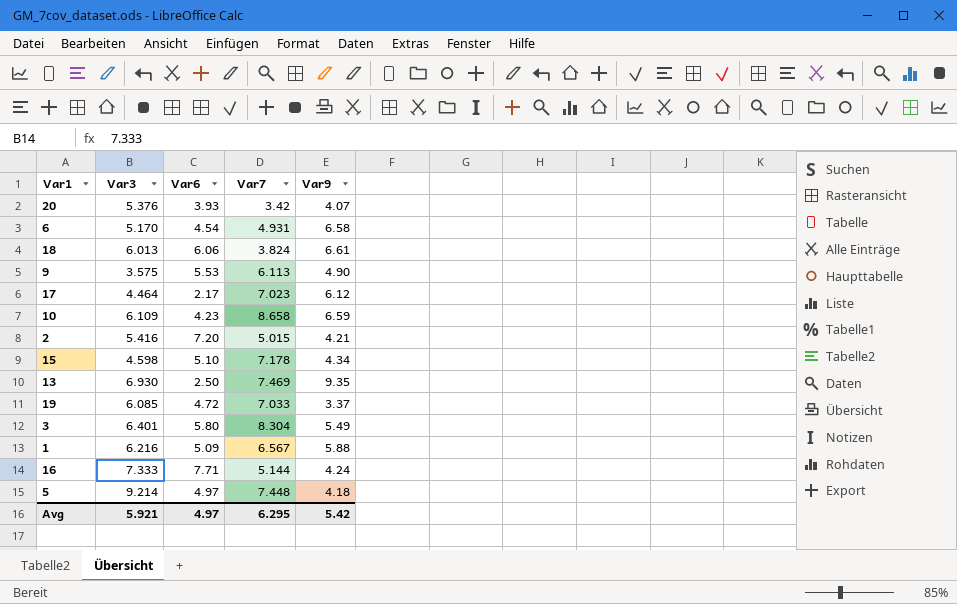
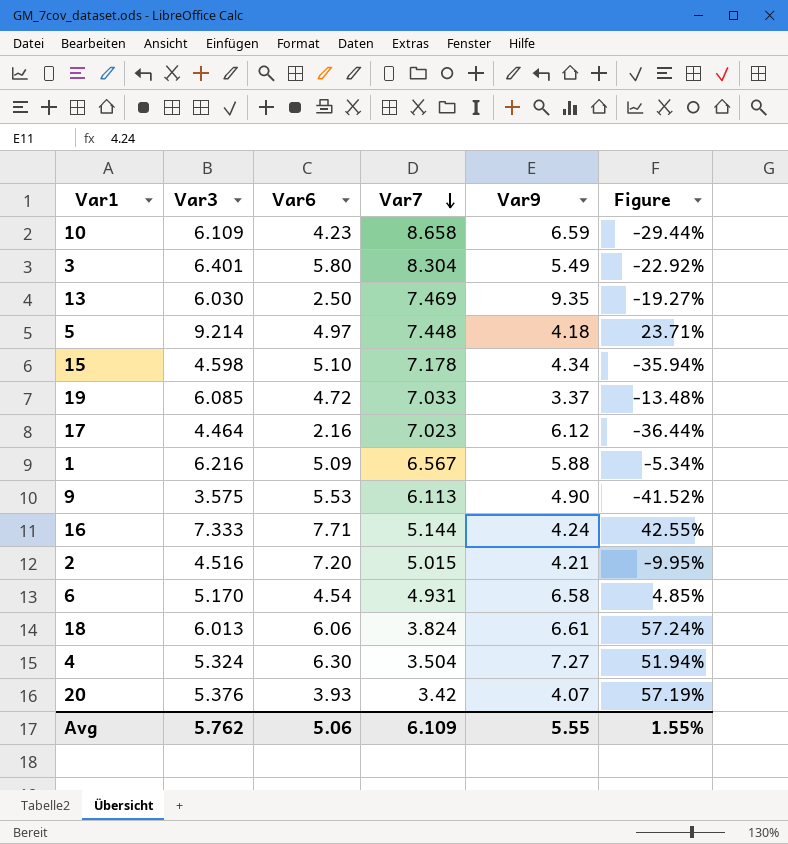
row order: none -> Var7 descending
column Figure | formula: none -> ([Var3] - [Var7]) / [Var7]
13 | Var3: 6.930 -> 6.030
17 | Var6: 2.17 -> 2.16
2 | Var3: 5.416 -> 4.516
row 4: none -> 5.324 | 6.30 | 3.504 | 7.27 | 51.94%
Avg | Var3: 5.921 -> 5.762
Avg | Var6: 4.97 -> 5.06
Avg | Var7: 6.295 -> 6.109
Avg | Var9: 5.42 -> 5.55

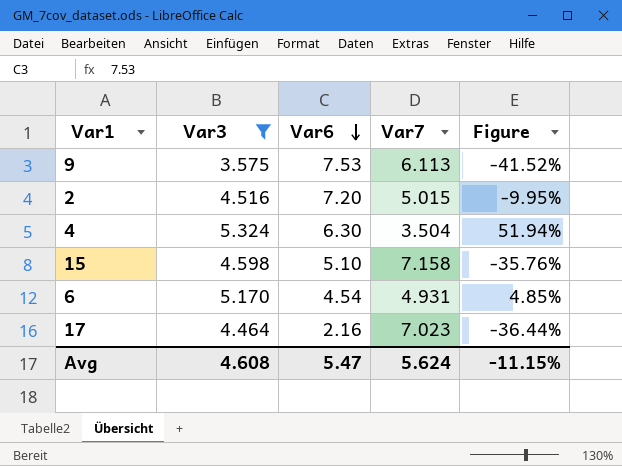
filter: none -> Var3 <= 5.324
row order: Var7 descending -> Var6 descending
column Var9 | position: 5 -> none
9 | Var6: 5.53 -> 7.53
15 | Var7: 7.178 -> 7.158
15 | Figure: -35.94% -> -35.76%
Avg | Var3: 5.762 -> 4.608
Avg | Var6: 5.06 -> 5.47
Avg | Var7: 6.109 -> 5.624
Avg | Figure: 1.55% -> -11.15%

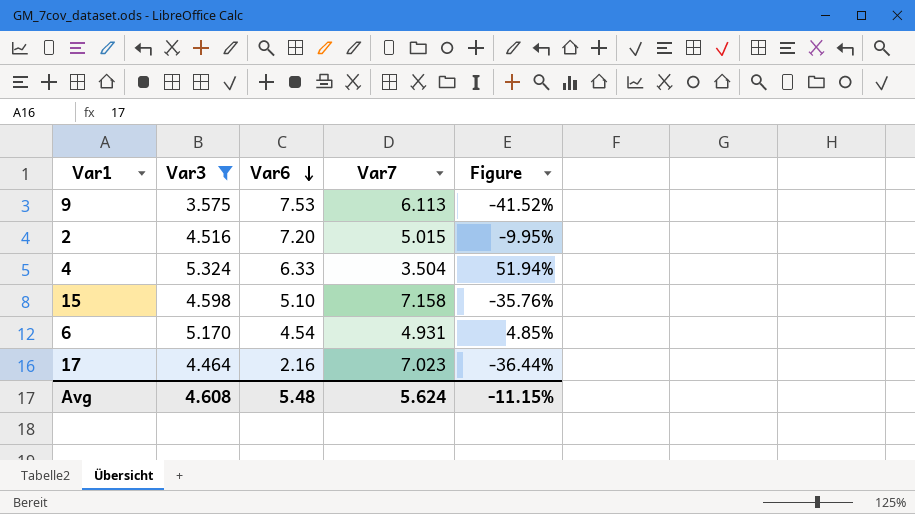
4 | Var6: 6.30 -> 6.33
Avg | Var6: 5.47 -> 5.48

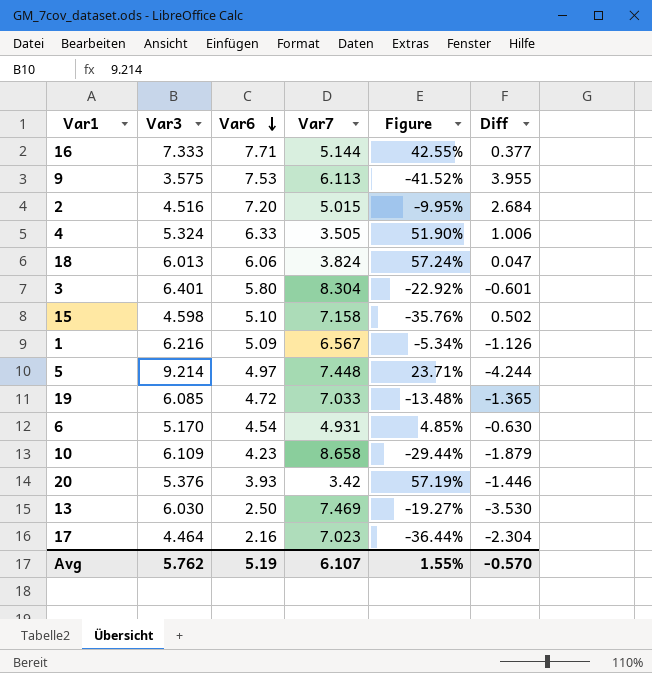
filter: Var3 <= 5.324 -> none
column Diff | formula: none -> [Var6] - [Var3]
4 | Var7: 3.504 -> 3.505
4 | Figure: 51.94% -> 51.90%
Avg | Var3: 4.608 -> 5.762
Avg | Var6: 5.48 -> 5.19
Avg | Var7: 5.624 -> 6.107
Avg | Figure: -11.15% -> 1.55%

